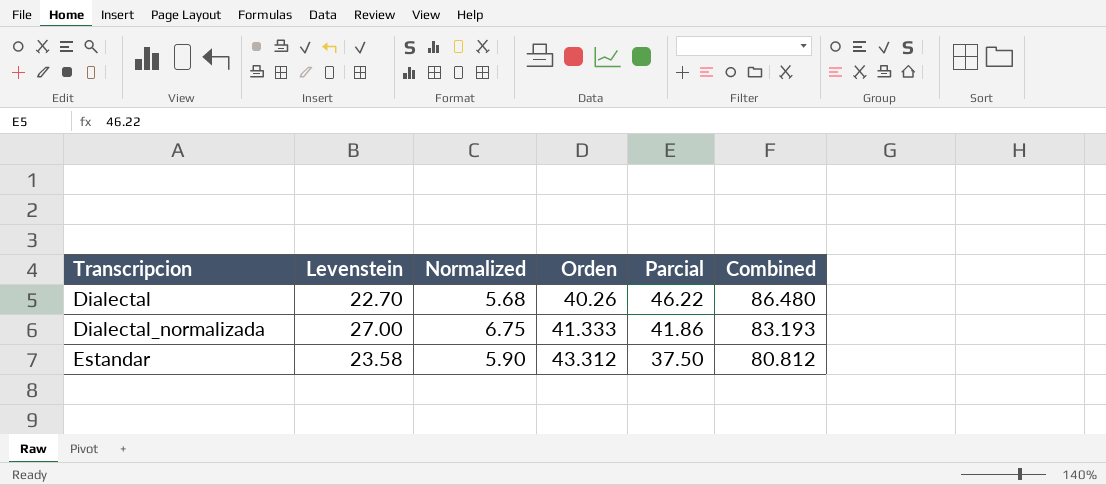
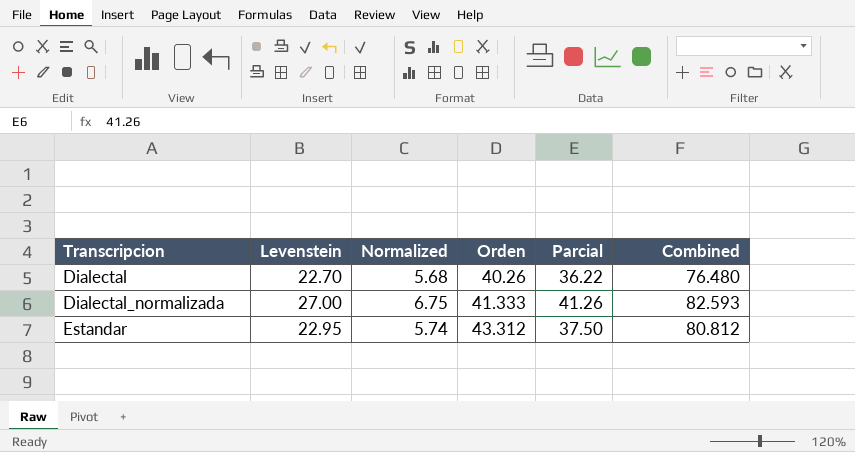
Dialectal | Parcial: 46.22 -> 36.22
Dialectal | Combined: 86.480 -> 76.480
Dialectal_normalizada | Parcial: 41.86 -> 41.26
Dialectal_normalizada | Combined: 83.193 -> 82.593
Estandar | Levenstein: 23.58 -> 22.95
Estandar | Normalized: 5.90 -> 5.74

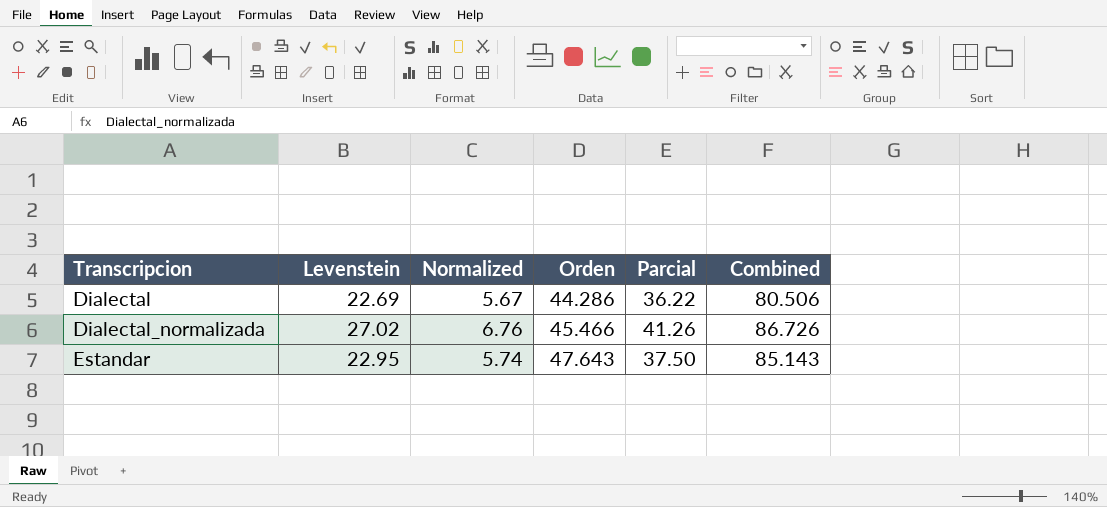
Dialectal | Levenstein: 22.70 -> 22.69
Dialectal | Normalized: 5.68 -> 5.67
Dialectal | Orden: 40.26 -> 44.286
Dialectal | Combined: 76.480 -> 80.506
Dialectal_normalizada | Levenstein: 27.00 -> 27.02
Dialectal_normalizada | Normalized: 6.75 -> 6.76
Dialectal_normalizada | Orden: 41.333 -> 45.466
Dialectal_normalizada | Combined: 82.593 -> 86.726
Estandar | Orden: 43.312 -> 47.643
Estandar | Combined: 80.812 -> 85.143

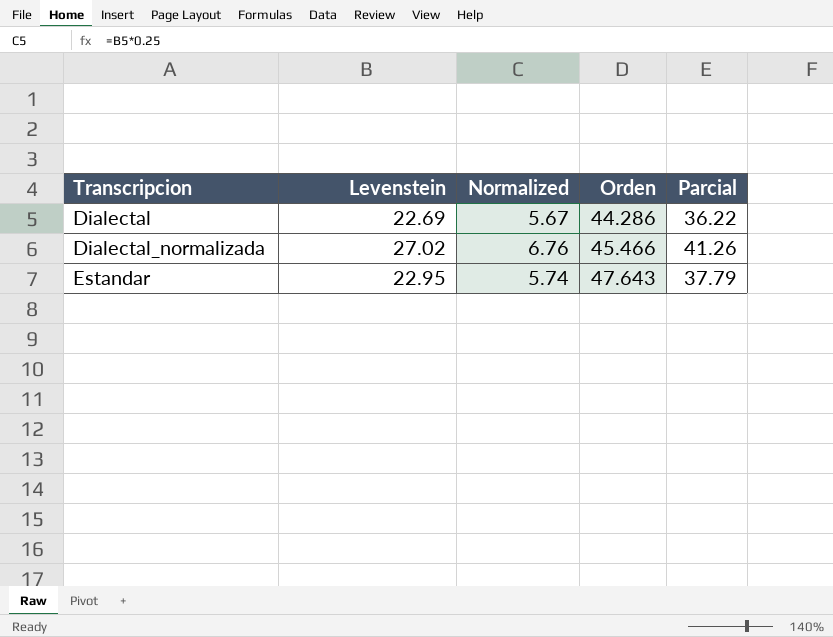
column Combined | formula: [Orden] + [Parcial] -> none
Estandar | Parcial: 37.50 -> 37.79

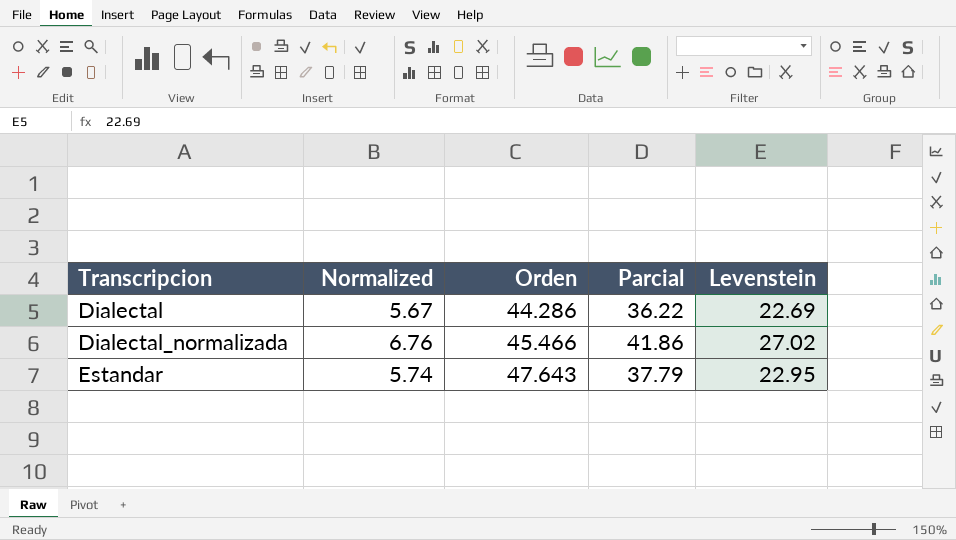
column Levenstein | position: 2 -> 5
Dialectal_normalizada | Parcial: 41.26 -> 41.86

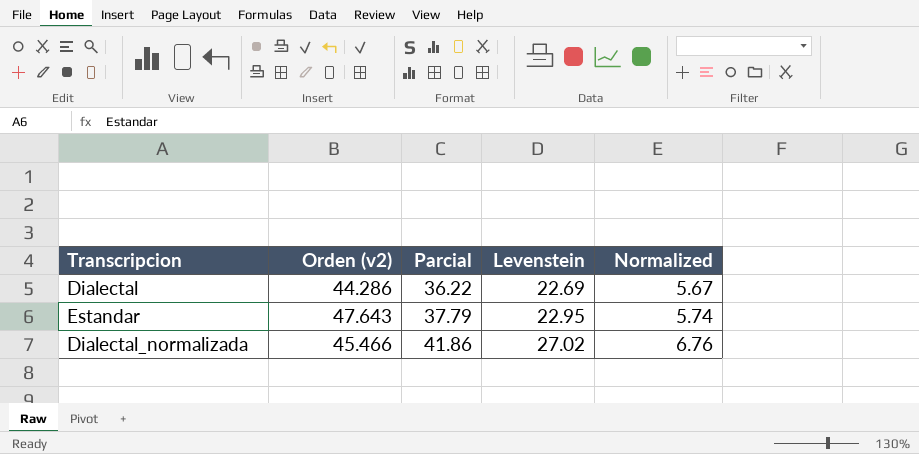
row order: Transcripcion ascending -> Parcial ascending
column name: Orden -> Orden (v2)
column Normalized | position: 2 -> 5

